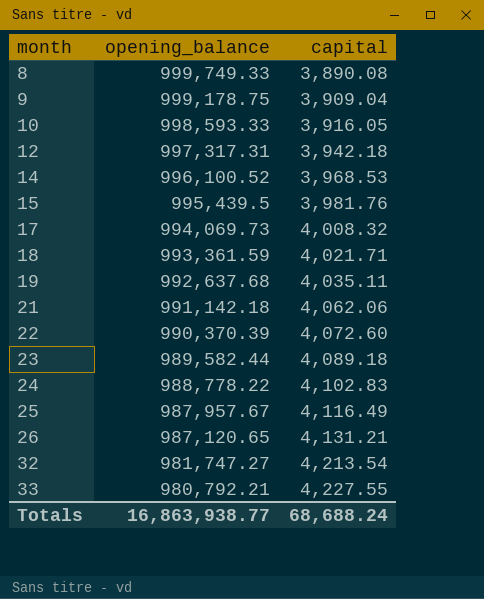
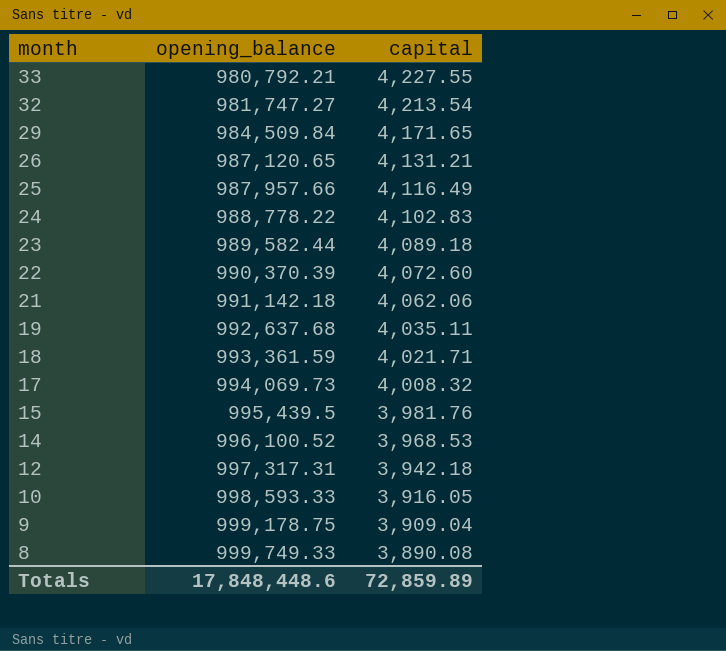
row order: month ascending -> month descending
row 29: none -> 984,509.84 | 4,171.65
25 | opening_balance: 987,957.67 -> 987,957.66
Totals | opening_balance: 16,863,938.77 -> 17,848,448.6
Totals | capital: 68,688.24 -> 72,859.89

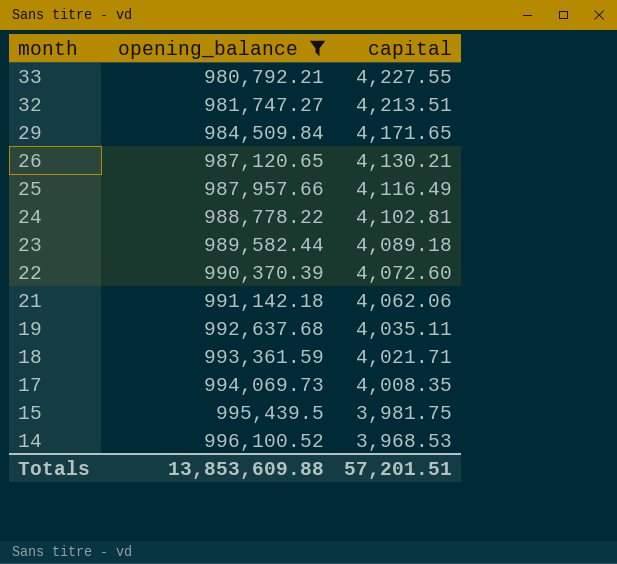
filter: none -> opening_balance <= 996,100.52
32 | capital: 4,213.54 -> 4,213.51
26 | capital: 4,131.21 -> 4,130.21
24 | capital: 4,102.83 -> 4,102.81
17 | capital: 4,008.32 -> 4,008.35
15 | capital: 3,981.76 -> 3,981.75
Totals | opening_balance: 17,848,448.6 -> 13,853,609.88
Totals | capital: 72,859.89 -> 57,201.51

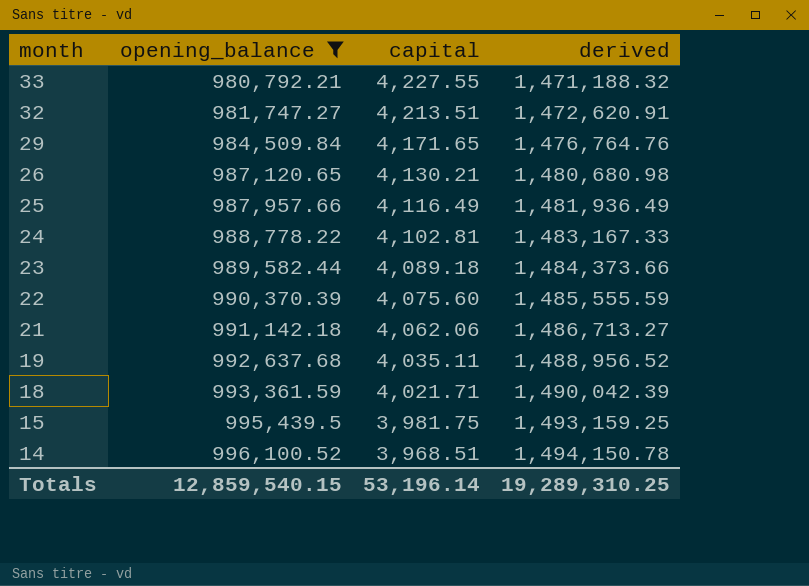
column derived | formula: none -> [opening_balance] * 1.5
row 17: 994,069.73 | 4,008.35 -> none
22 | capital: 4,072.60 -> 4,075.60
14 | capital: 3,968.53 -> 3,968.51
Totals | opening_balance: 13,853,609.88 -> 12,859,540.15
Totals | capital: 57,201.51 -> 53,196.14

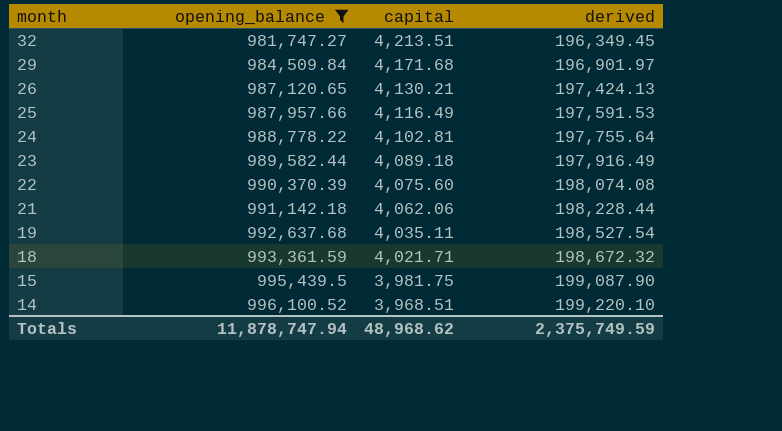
column derived | formula: [opening_balance] * 1.5 -> [opening_balance] * 0.2
row 33: 980,792.21 | 4,227.55 | 1,471,188.32 -> none
29 | capital: 4,171.65 -> 4,171.68
Totals | opening_balance: 12,859,540.15 -> 11,878,747.94
Totals | capital: 53,196.14 -> 48,968.62
Totals | derived: 19,289,310.25 -> 2,375,749.59

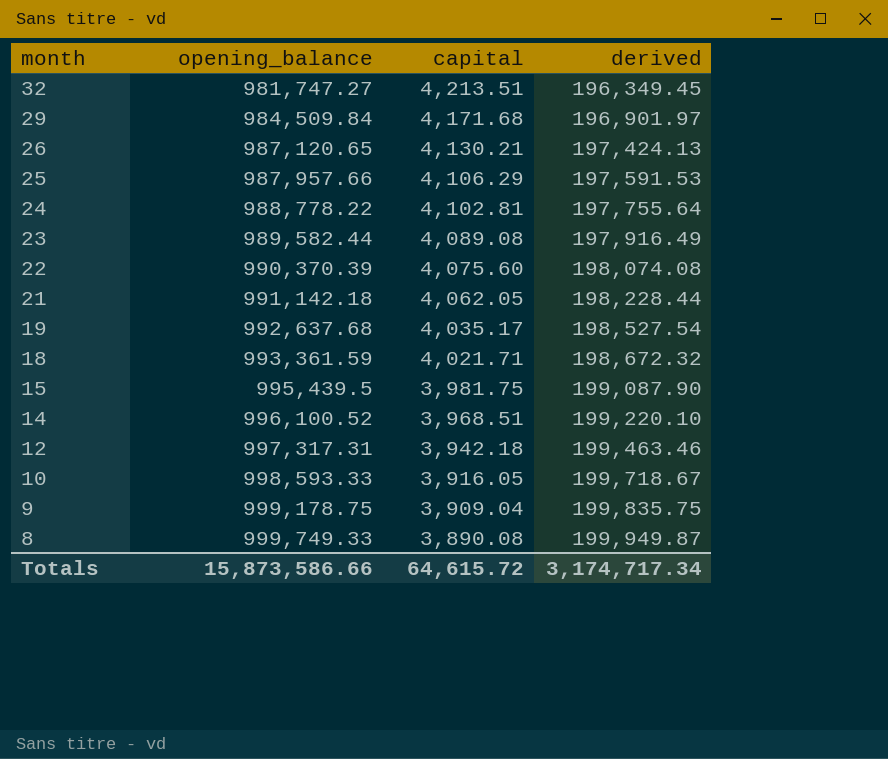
filter: opening_balance <= 996,100.52 -> none
25 | capital: 4,116.49 -> 4,106.29
23 | capital: 4,089.18 -> 4,089.08
21 | capital: 4,062.06 -> 4,062.05
19 | capital: 4,035.11 -> 4,035.17
Totals | opening_balance: 11,878,747.94 -> 15,873,586.66
Totals | capital: 48,968.62 -> 64,615.72
Totals | derived: 2,375,749.59 -> 3,174,717.34

